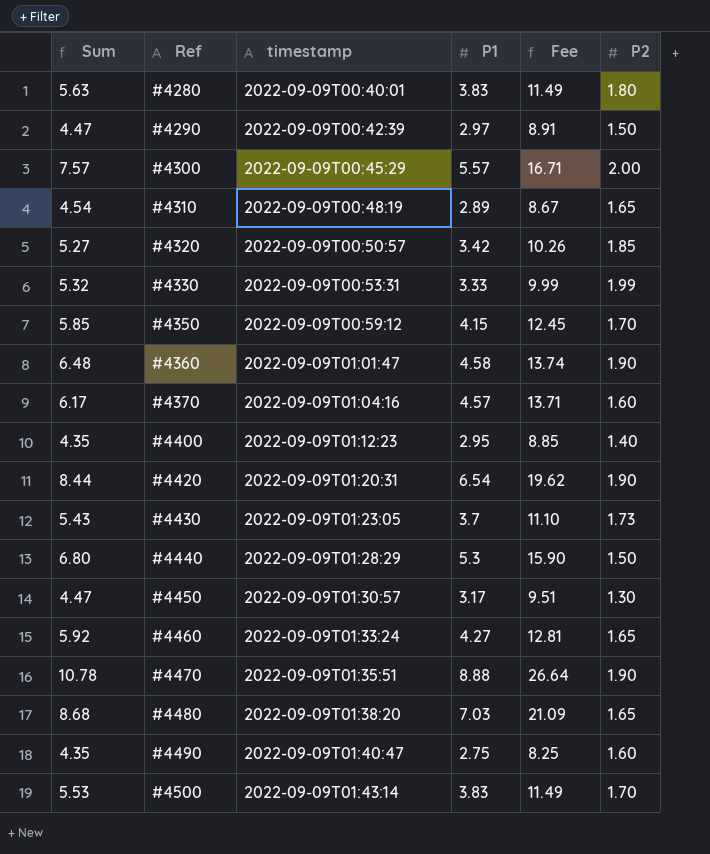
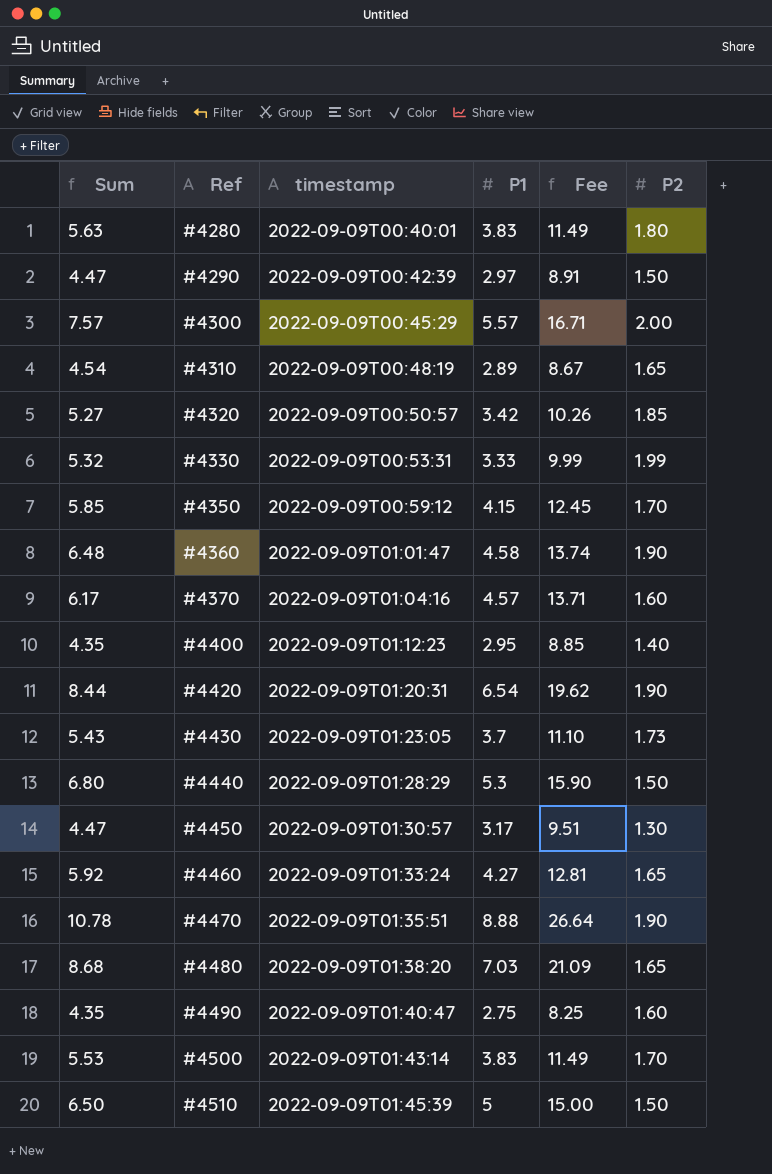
row #4510: none -> 6.50 | 2022-09-09T01:45:39 | 5 | 15.00 | 1.50

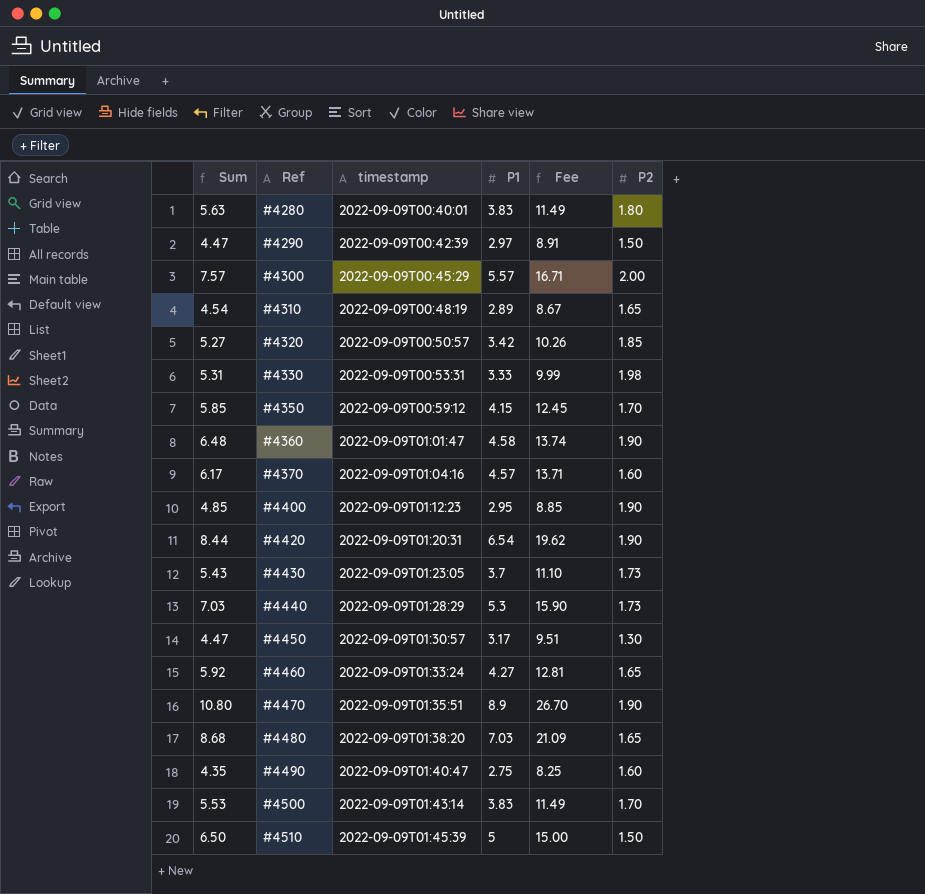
#4330 | Sum: 5.32 -> 5.31
#4330 | P2: 1.99 -> 1.98
#4400 | Sum: 4.35 -> 4.85
#4400 | P2: 1.40 -> 1.90
#4440 | Sum: 6.80 -> 7.03
#4440 | P2: 1.50 -> 1.73
#4470 | Sum: 10.78 -> 10.80
#4470 | P1: 8.88 -> 8.9
#4470 | Fee: 26.64 -> 26.70

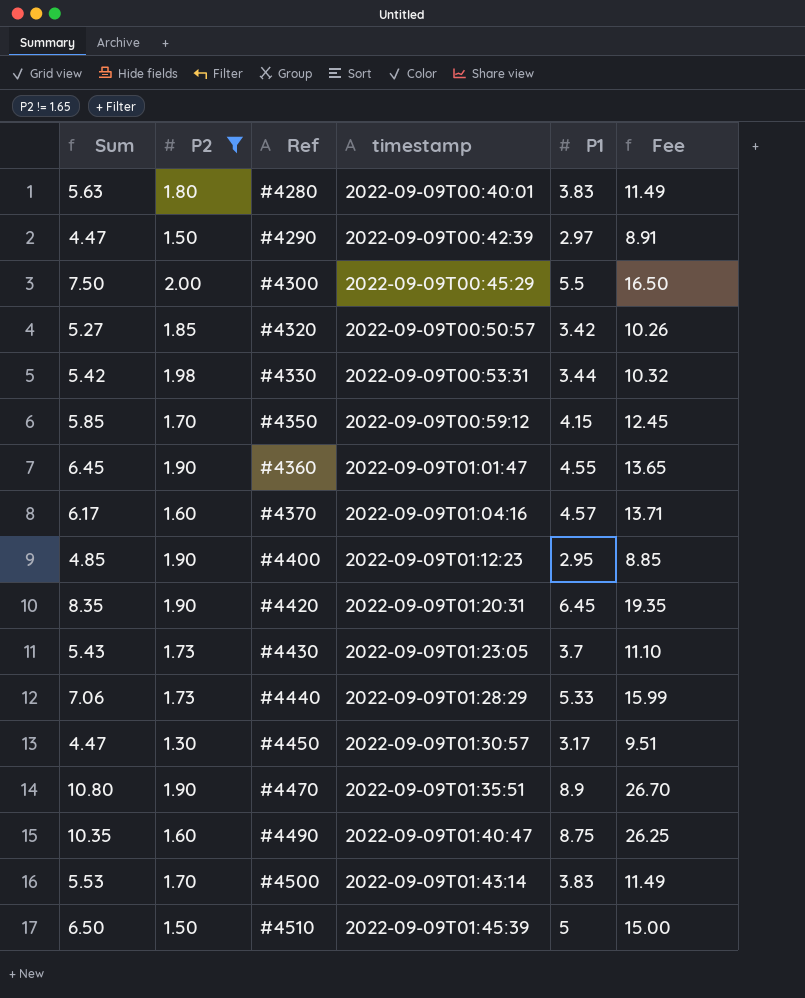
filter: none -> P2 != 1.65
column P2 | position: 6 -> 2
#4300 | Sum: 7.57 -> 7.50
#4300 | P1: 5.57 -> 5.5
#4300 | Fee: 16.71 -> 16.50
#4330 | Sum: 5.31 -> 5.42
#4330 | P1: 3.33 -> 3.44
#4330 | Fee: 9.99 -> 10.32
#4360 | Sum: 6.48 -> 6.45
#4360 | P1: 4.58 -> 4.55
#4360 | Fee: 13.74 -> 13.65
#4420 | Sum: 8.44 -> 8.35
#4420 | P1: 6.54 -> 6.45
#4420 | Fee: 19.62 -> 19.35
#4440 | Sum: 7.03 -> 7.06
#4440 | P1: 5.3 -> 5.33
#4440 | Fee: 15.90 -> 15.99
#4490 | Sum: 4.35 -> 10.35
#4490 | P1: 2.75 -> 8.75
#4490 | Fee: 8.25 -> 26.25

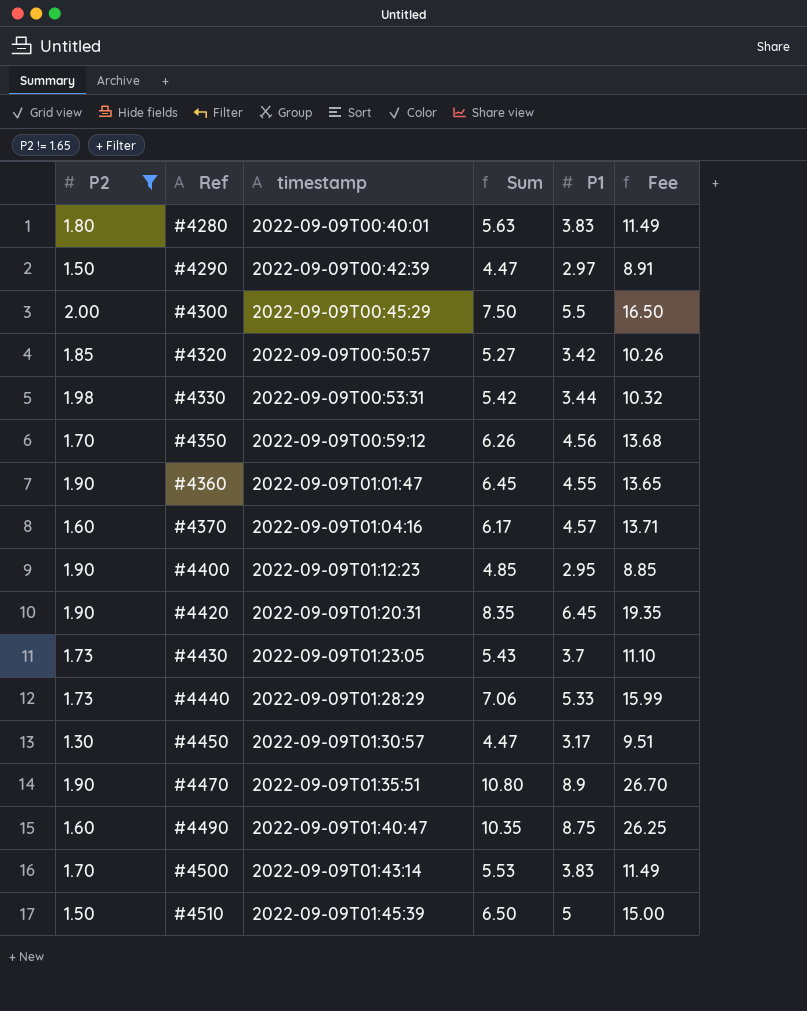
column Sum | position: 1 -> 4
#4350 | Sum: 5.85 -> 6.26
#4350 | P1: 4.15 -> 4.56
#4350 | Fee: 12.45 -> 13.68

